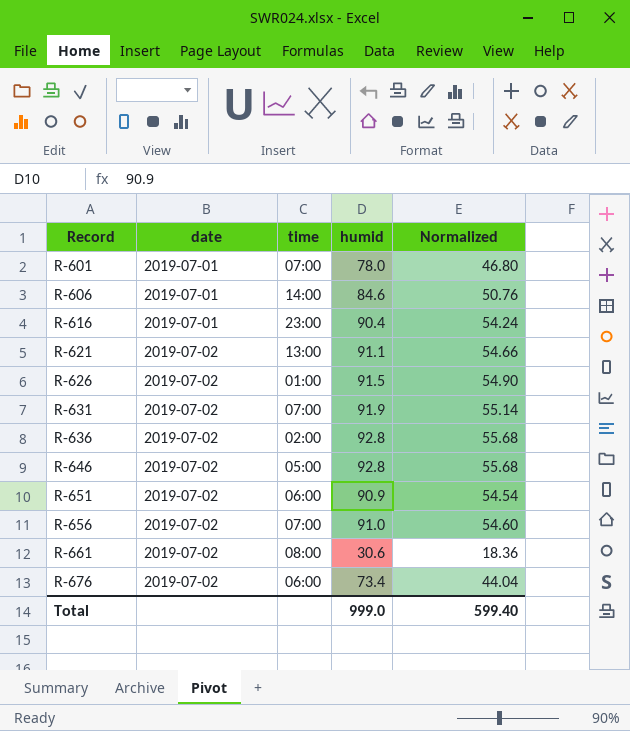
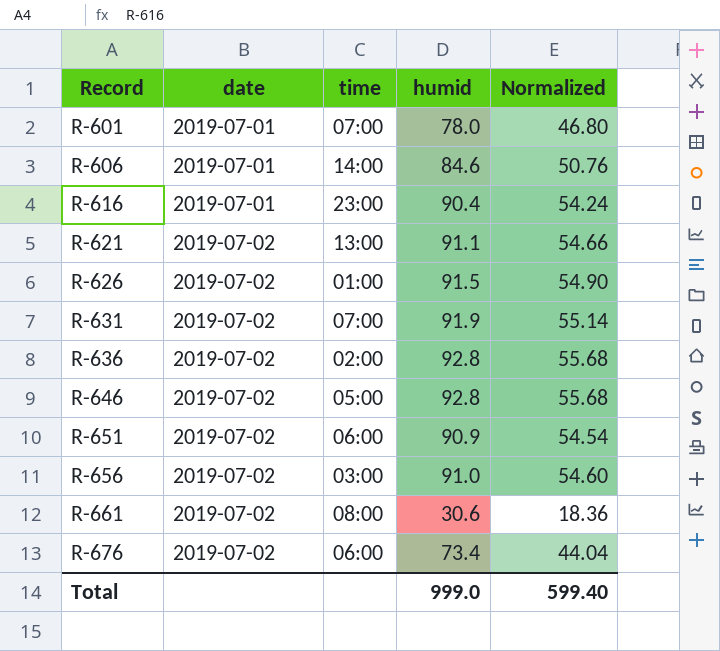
R-656 | time: 07:00 -> 03:00

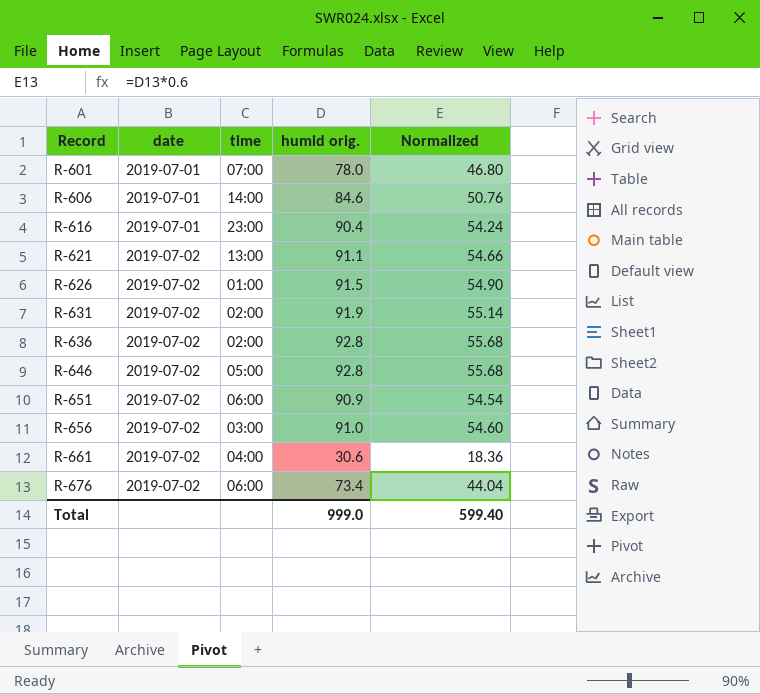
column name: humid -> humid orig.
R-631 | time: 07:00 -> 02:00
R-661 | time: 08:00 -> 04:00

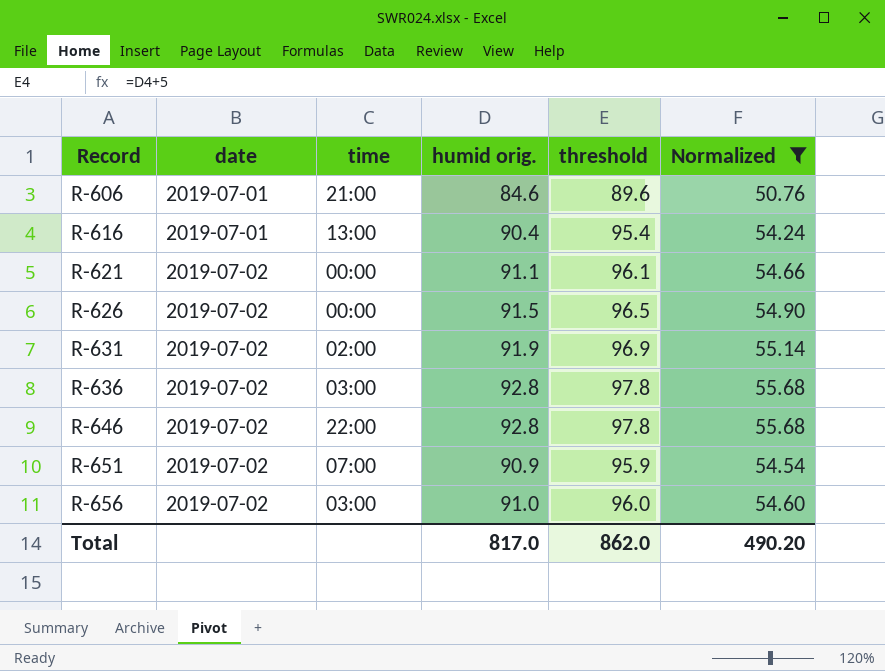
filter: none -> Normalized >= 50.76
column threshold | formula: none -> [humid orig.] + 5
R-606 | time: 14:00 -> 21:00
R-616 | time: 23:00 -> 13:00
R-621 | time: 13:00 -> 00:00
R-626 | time: 01:00 -> 00:00
R-636 | time: 02:00 -> 03:00
R-646 | time: 05:00 -> 22:00
R-651 | time: 06:00 -> 07:00
Total | humid orig.: 999.0 -> 817.0
Total | Normalized: 599.40 -> 490.20

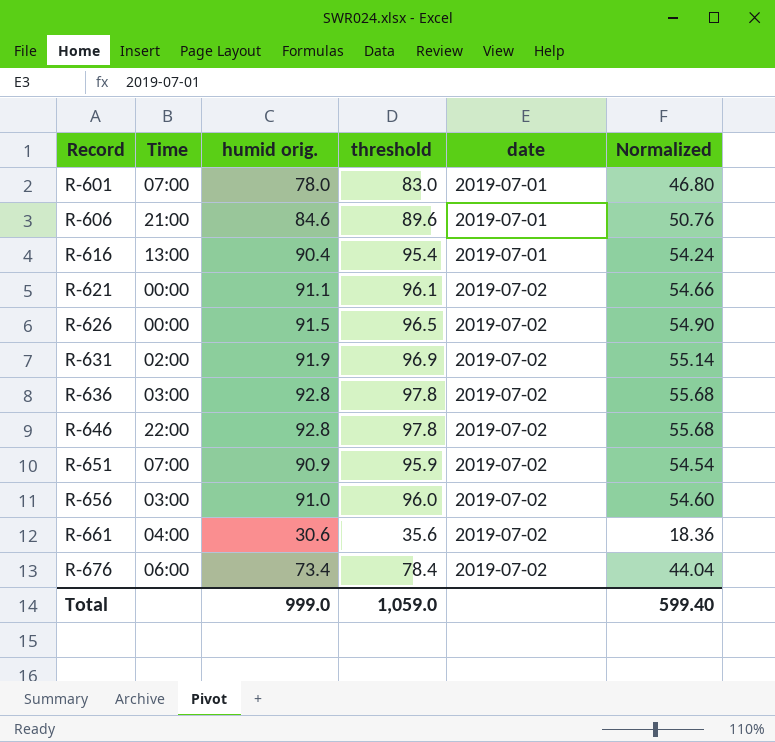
filter: Normalized >= 50.76 -> none
column name: time -> Time
column date | position: 2 -> 5
Total | humid orig.: 817.0 -> 999.0
Total | threshold: 862.0 -> 1,059.0
Total | Normalized: 490.20 -> 599.40

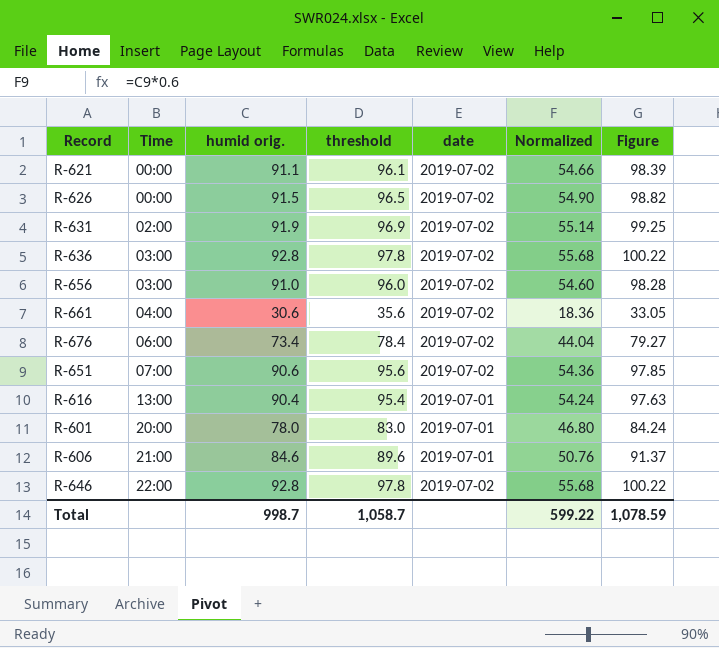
row order: Record ascending -> Time ascending
column Figure | formula: none -> [humid orig.] * 1.08
R-651 | humid orig.: 90.9 -> 90.6
R-651 | threshold: 95.9 -> 95.6
R-651 | Normalized: 54.54 -> 54.36
R-601 | Time: 07:00 -> 20:00
Total | humid orig.: 999.0 -> 998.7
Total | threshold: 1,059.0 -> 1,058.7
Total | Normalized: 599.40 -> 599.22

